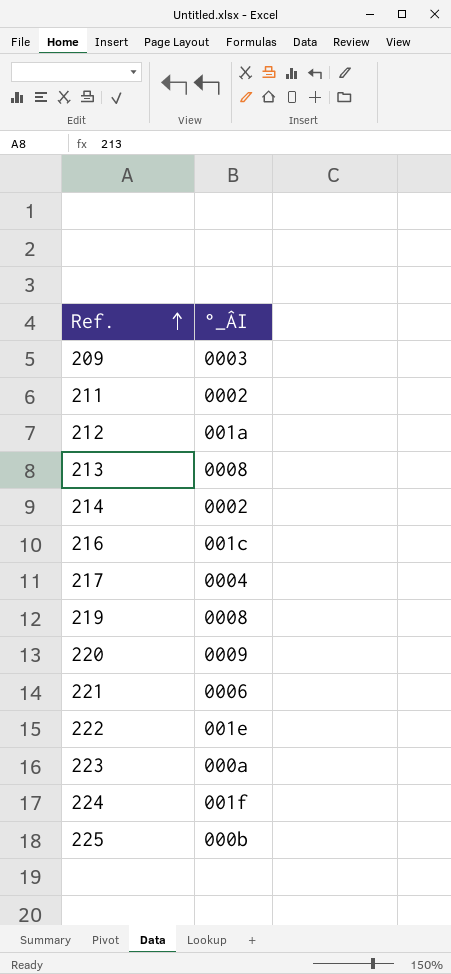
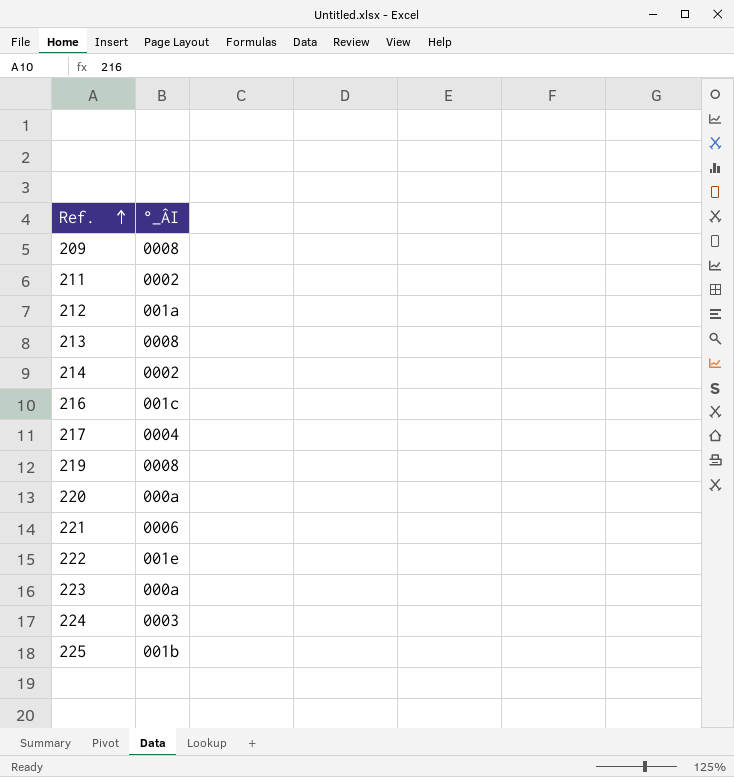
209 | °_ÂI: 0003 -> 0008
220 | °_ÂI: 0009 -> 000a
224 | °_ÂI: 001f -> 0003
225 | °_ÂI: 000b -> 001b

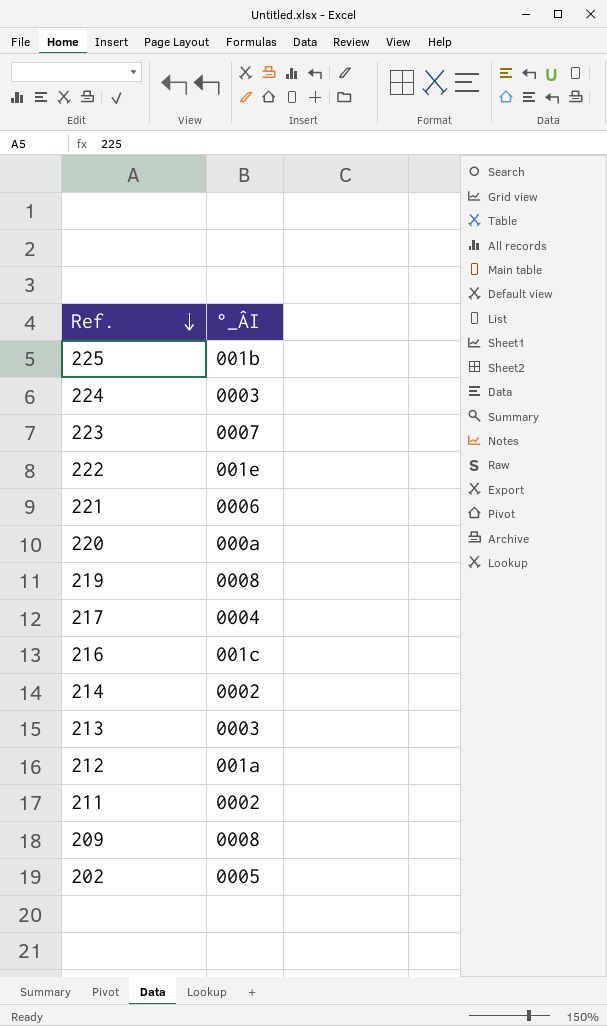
row order: Ref. ascending -> Ref. descending
223 | °_ÂI: 000a -> 0007
213 | °_ÂI: 0008 -> 0003
row 202: none -> 0005

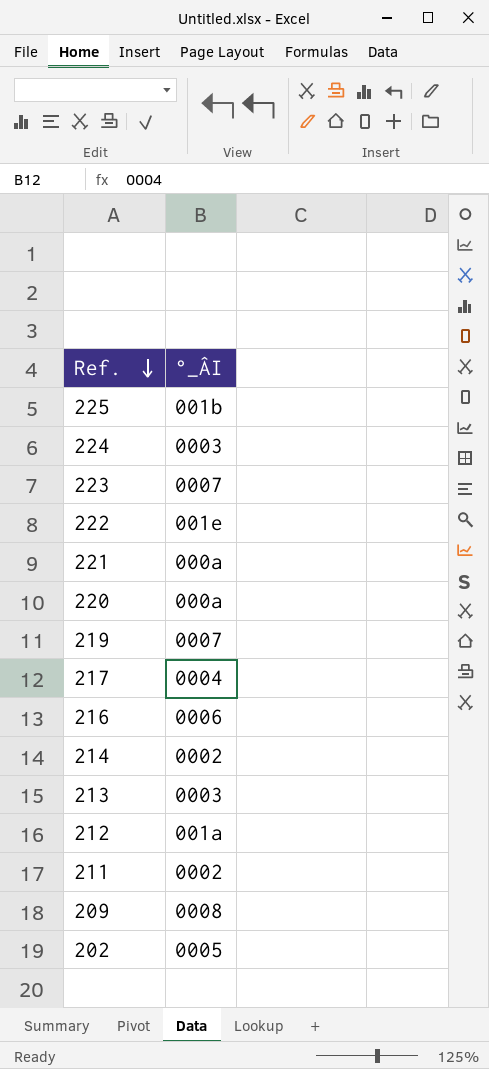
221 | °_ÂI: 0006 -> 000a
219 | °_ÂI: 0008 -> 0007
216 | °_ÂI: 001c -> 0006

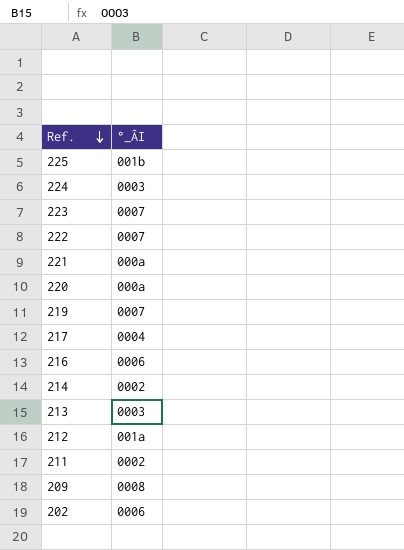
222 | °_ÂI: 001e -> 0007
202 | °_ÂI: 0005 -> 0006

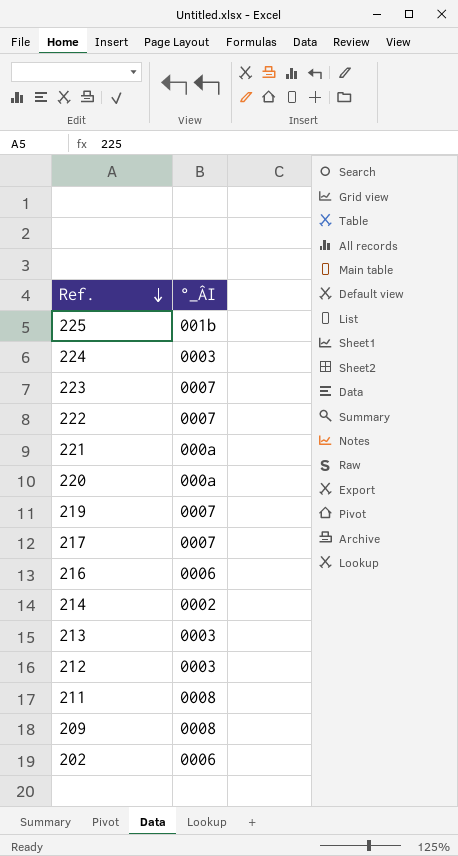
217 | °_ÂI: 0004 -> 0007
212 | °_ÂI: 001a -> 0003
211 | °_ÂI: 0002 -> 0008

